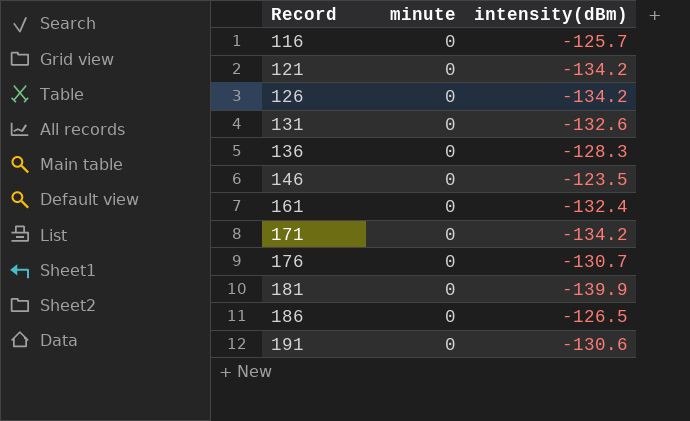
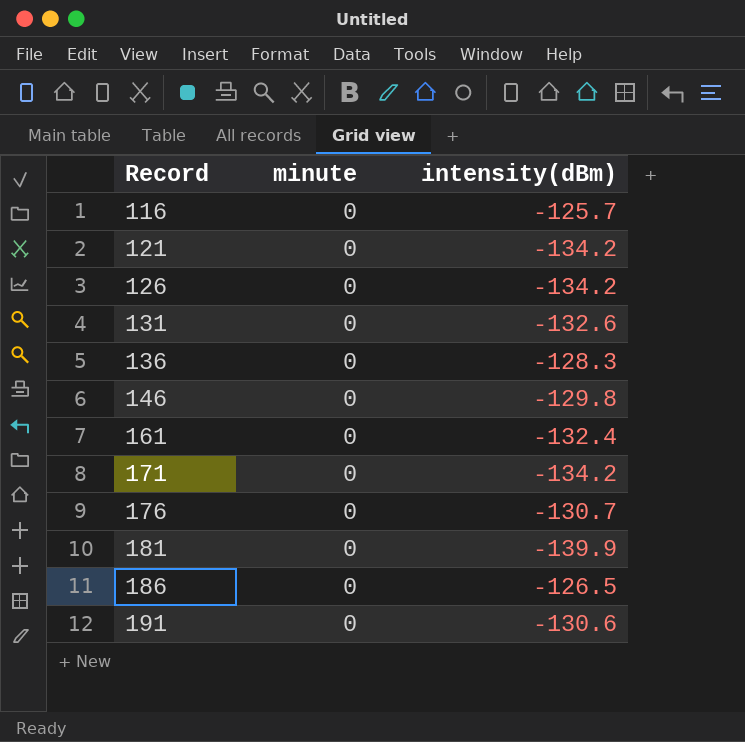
146 | intensity(dBm): -123.5 -> -129.8

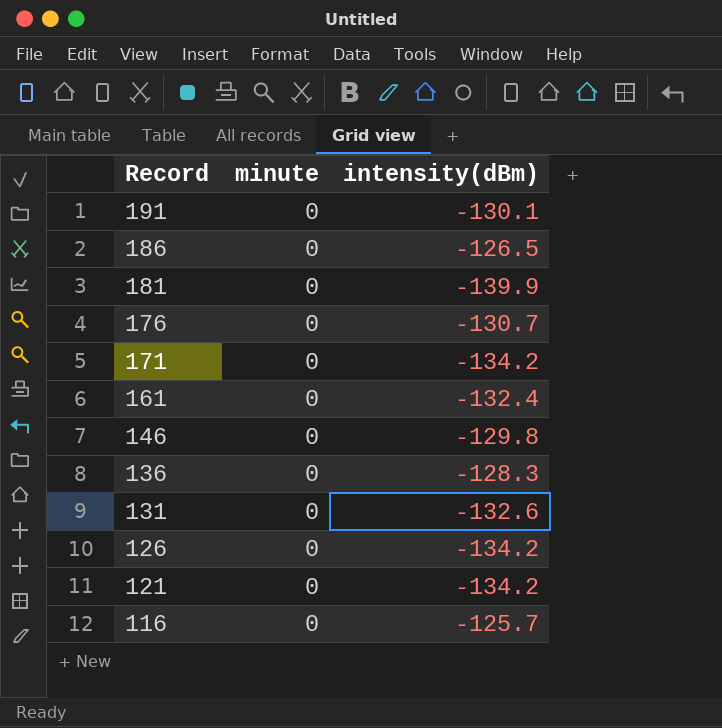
row order: Record ascending -> Record descending
191 | intensity(dBm): -130.6 -> -130.1

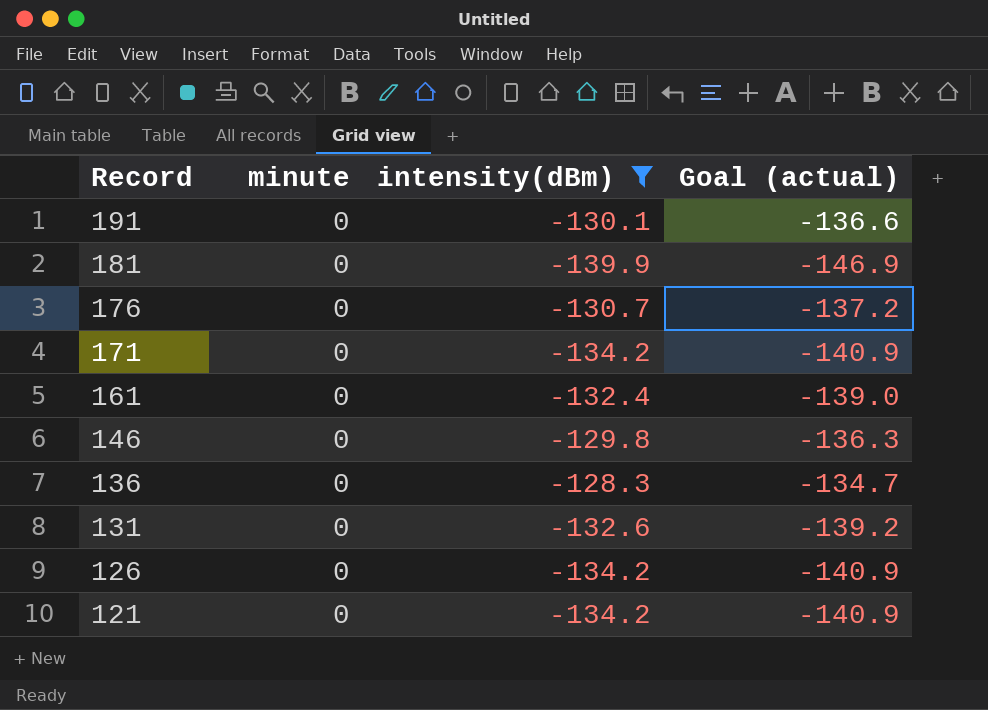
filter: none -> intensity(dBm) <= -128.3
column Goal (actual) | formula: none -> [intensity(dBm)] * 1.05

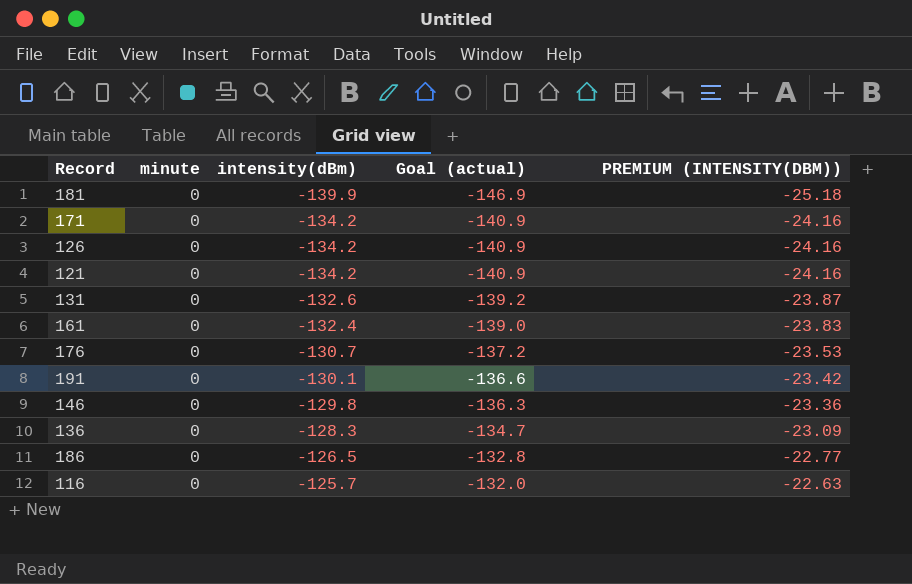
filter: intensity(dBm) <= -128.3 -> none
row order: Record descending -> intensity(dBm) ascending
column PREMIUM (INTENSITY(DBM)) | formula: none -> [intensity(dBm)] * 0.18

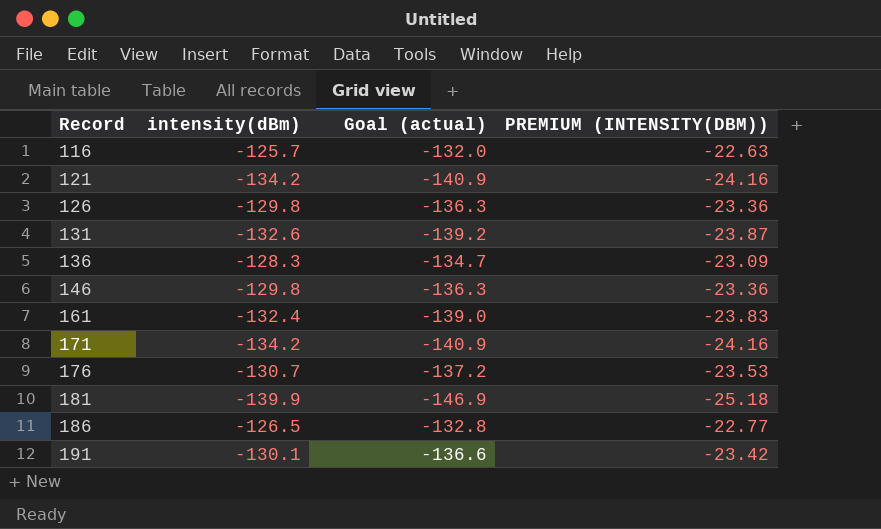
row order: intensity(dBm) ascending -> Record ascending
column minute | position: 2 -> none
126 | intensity(dBm): -134.2 -> -129.8
126 | Goal (actual): -140.9 -> -136.3
126 | PREMIUM (INTENSITY(DBM)): -24.16 -> -23.36

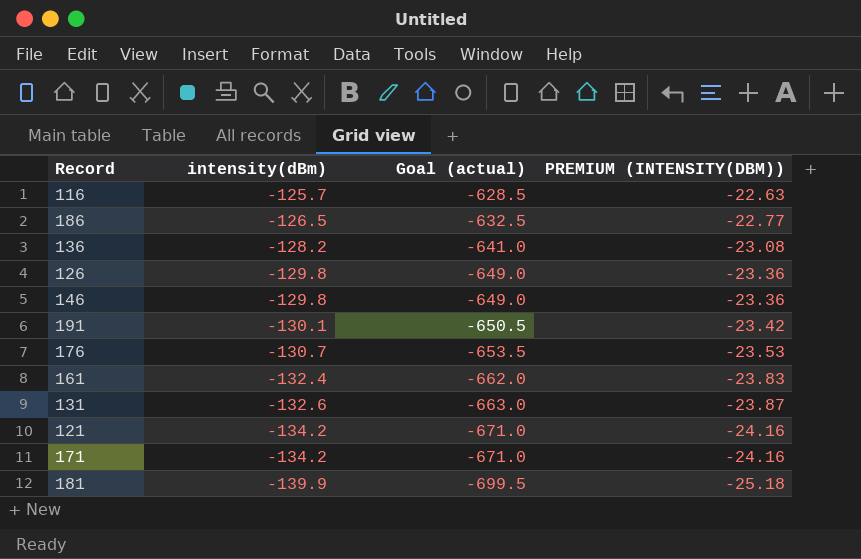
row order: Record ascending -> intensity(dBm) descending
column Goal (actual) | formula: [intensity(dBm)] * 1.05 -> [intensity(dBm)] * 5
136 | intensity(dBm): -128.3 -> -128.2
136 | PREMIUM (INTENSITY(DBM)): -23.09 -> -23.08

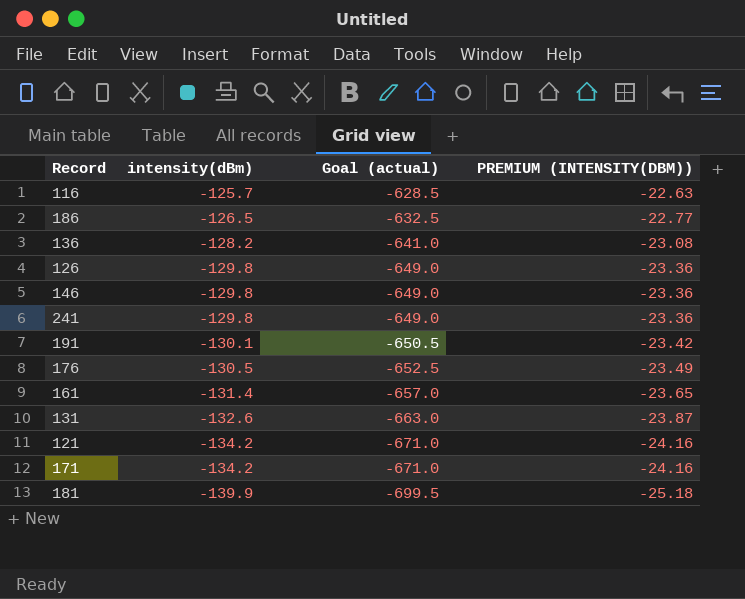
row 241: none -> -129.8 | -649.0 | -23.36
176 | intensity(dBm): -130.7 -> -130.5
176 | Goal (actual): -653.5 -> -652.5
176 | PREMIUM (INTENSITY(DBM)): -23.53 -> -23.49
161 | intensity(dBm): -132.4 -> -131.4
161 | Goal (actual): -662.0 -> -657.0
161 | PREMIUM (INTENSITY(DBM)): -23.83 -> -23.65

